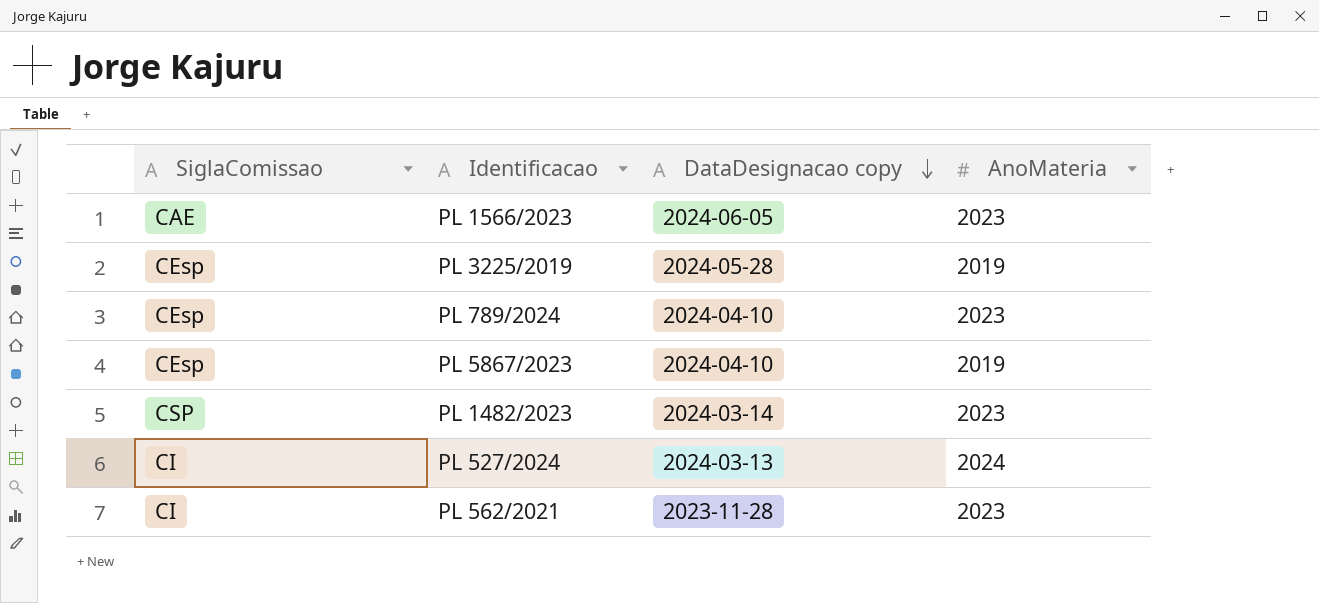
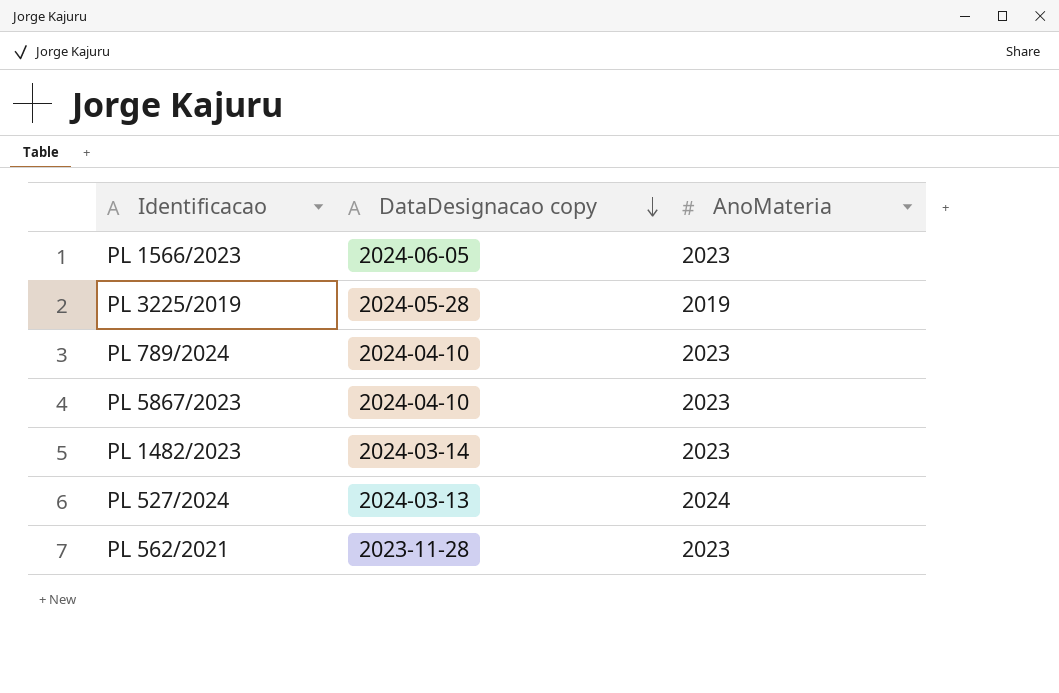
column SiglaComissao | position: 1 -> none
PL 5867/2023 | AnoMateria: 2019 -> 2023

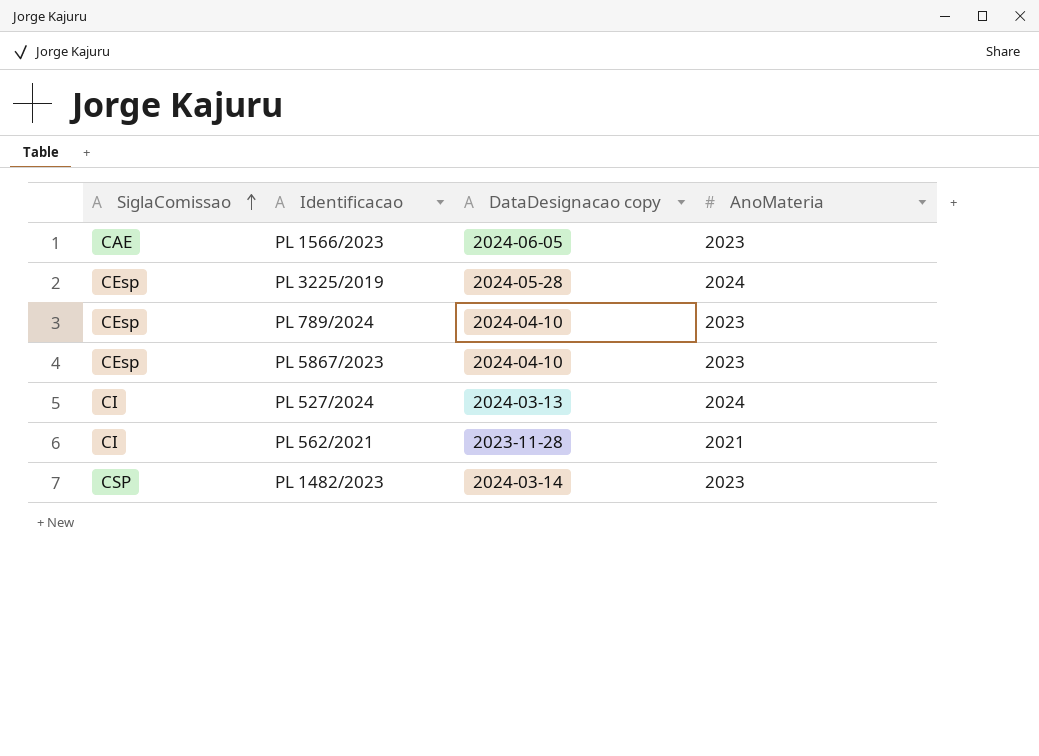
row order: DataDesignacao copy descending -> SiglaComissao ascending
column SiglaComissao | position: none -> 1
PL 3225/2019 | AnoMateria: 2019 -> 2024
PL 562/2021 | AnoMateria: 2023 -> 2021

